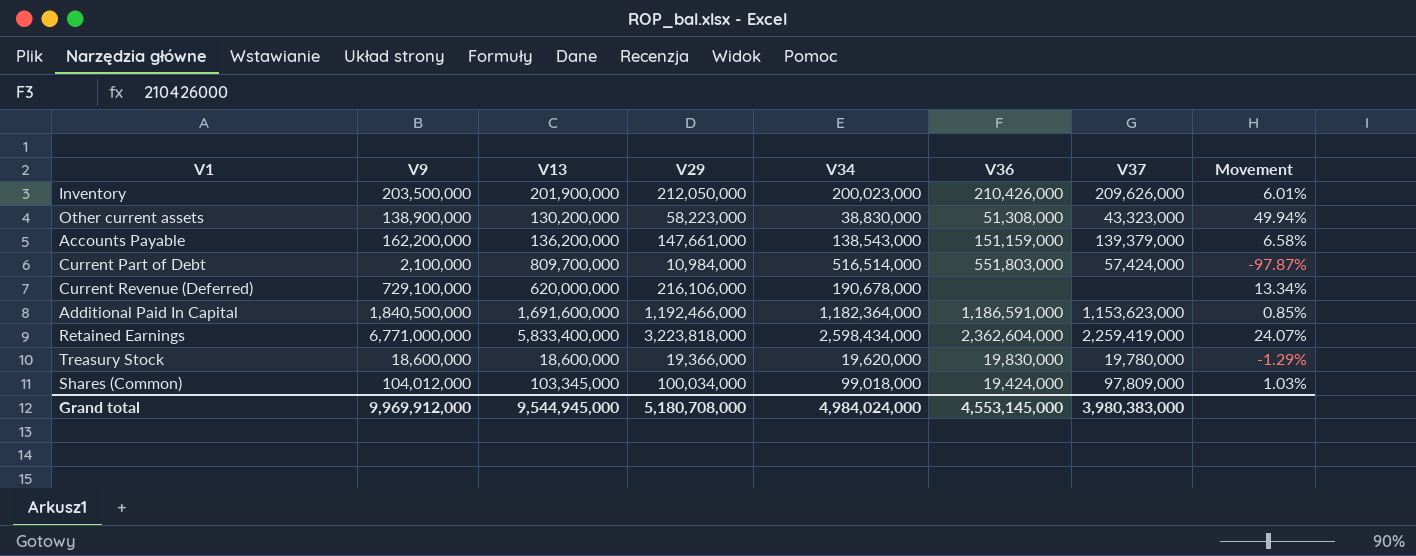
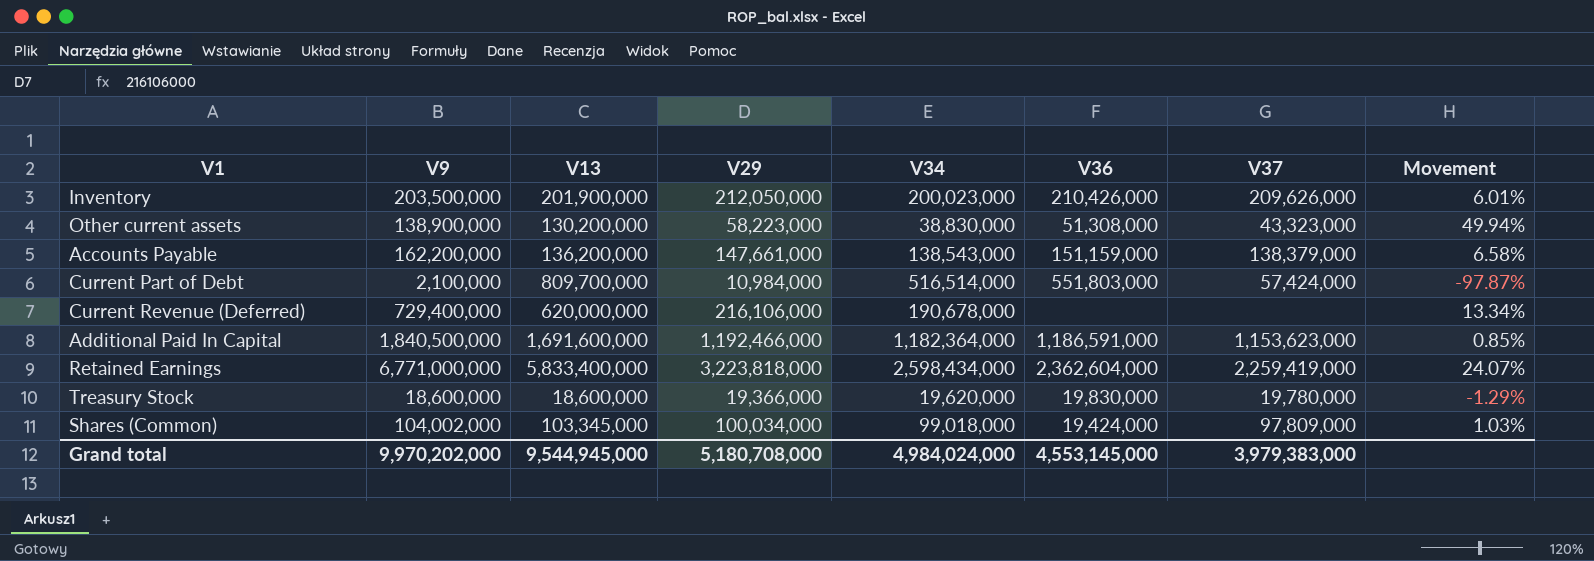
Accounts Payable | V37: 139,379,000 -> 138,379,000
Current Revenue (Deferred) | V9: 729,100,000 -> 729,400,000
Shares (Common) | V9: 104,012,000 -> 104,002,000
Grand total | V9: 9,969,912,000 -> 9,970,202,000
Grand total | V37: 3,980,383,000 -> 3,979,383,000

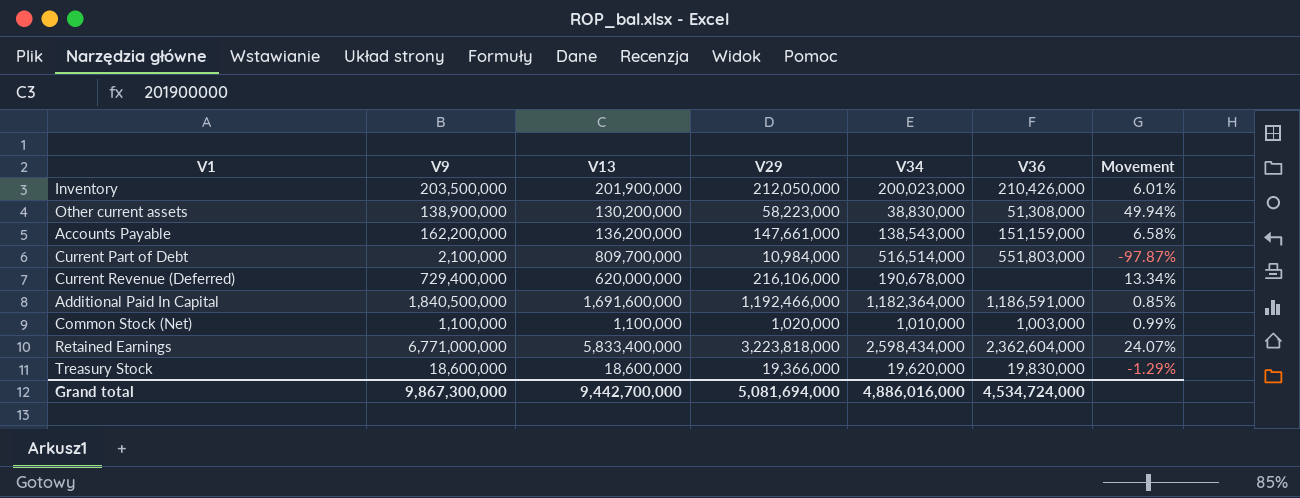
column V37 | position: 7 -> none
row Shares (Common): 104,002,000 | 103,345,000 | 100,034,000 | 99,018,000 | 19,424,000 | 97,809,000 | 1.03% -> none
row Common Stock (Net): none -> 1,100,000 | 1,100,000 | 1,020,000 | 1,010,000 | 1,003,000 | 0.99%
Grand total | V9: 9,970,202,000 -> 9,867,300,000
Grand total | V13: 9,544,945,000 -> 9,442,700,000
Grand total | V29: 5,180,708,000 -> 5,081,694,000
Grand total | V34: 4,984,024,000 -> 4,886,016,000
Grand total | V36: 4,553,145,000 -> 4,534,724,000

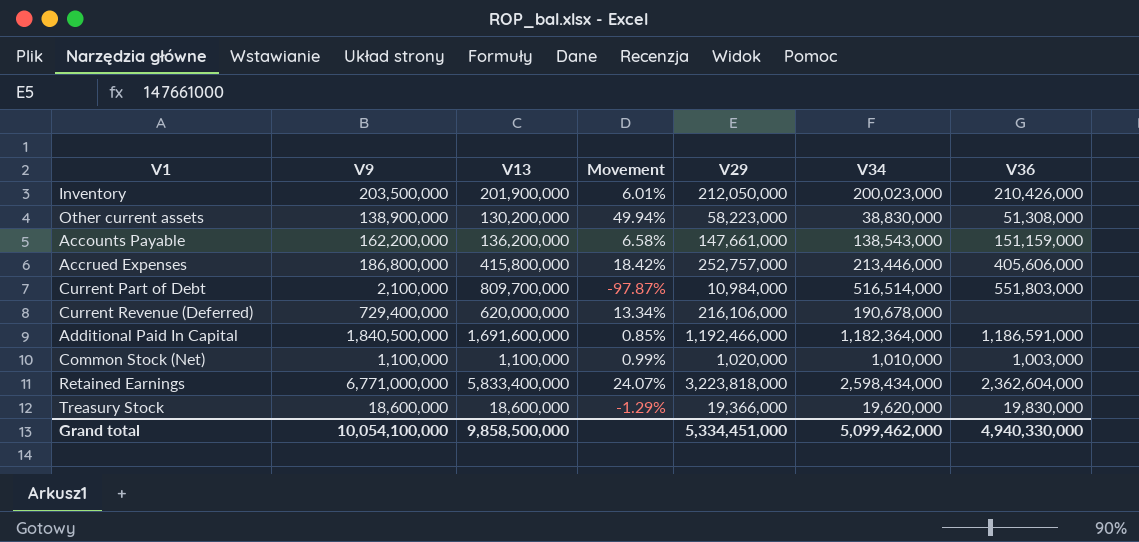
column Movement | position: 7 -> 4
row Accrued Expenses: none -> 186,800,000 | 415,800,000 | 18.42% | 252,757,000 | 213,446,000 | 405,606,000
Grand total | V9: 9,867,300,000 -> 10,054,100,000
Grand total | V13: 9,442,700,000 -> 9,858,500,000
Grand total | V29: 5,081,694,000 -> 5,334,451,000
Grand total | V34: 4,886,016,000 -> 5,099,462,000
Grand total | V36: 4,534,724,000 -> 4,940,330,000

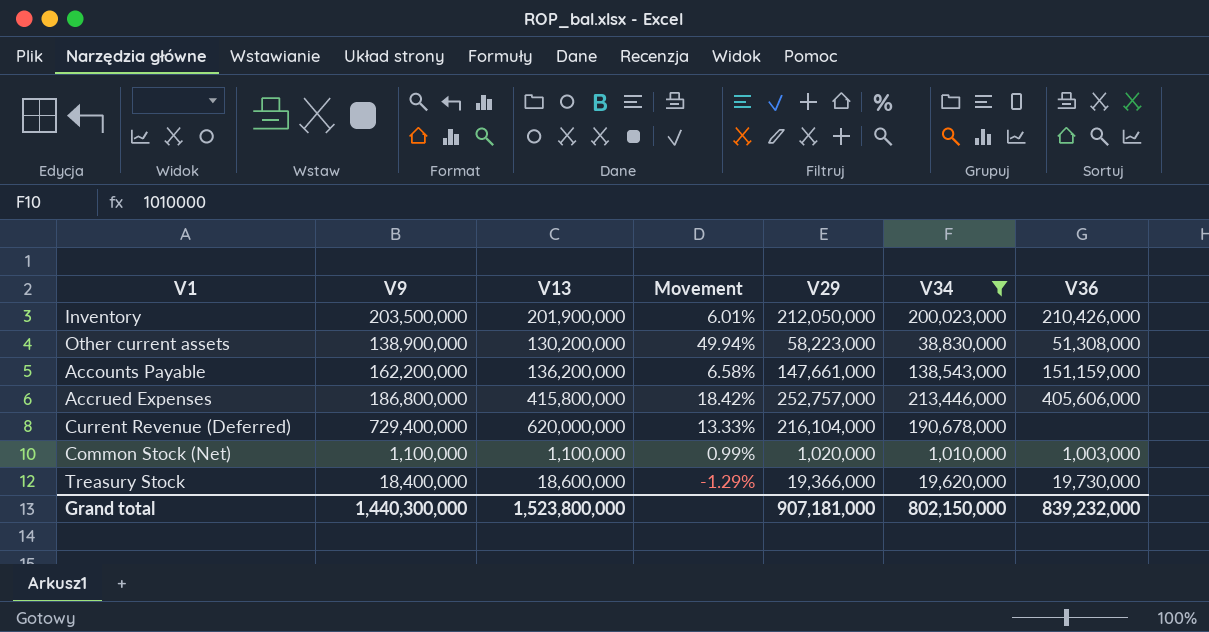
filter: none -> V34 <= 213,446,000
Current Revenue (Deferred) | Movement: 13.34% -> 13.33%
Current Revenue (Deferred) | V29: 216,106,000 -> 216,104,000
Treasury Stock | V9: 18,600,000 -> 18,400,000
Treasury Stock | V36: 19,830,000 -> 19,730,000
Grand total | V9: 10,054,100,000 -> 1,440,300,000
Grand total | V13: 9,858,500,000 -> 1,523,800,000
Grand total | V29: 5,334,451,000 -> 907,181,000
Grand total | V34: 5,099,462,000 -> 802,150,000
Grand total | V36: 4,940,330,000 -> 839,232,000

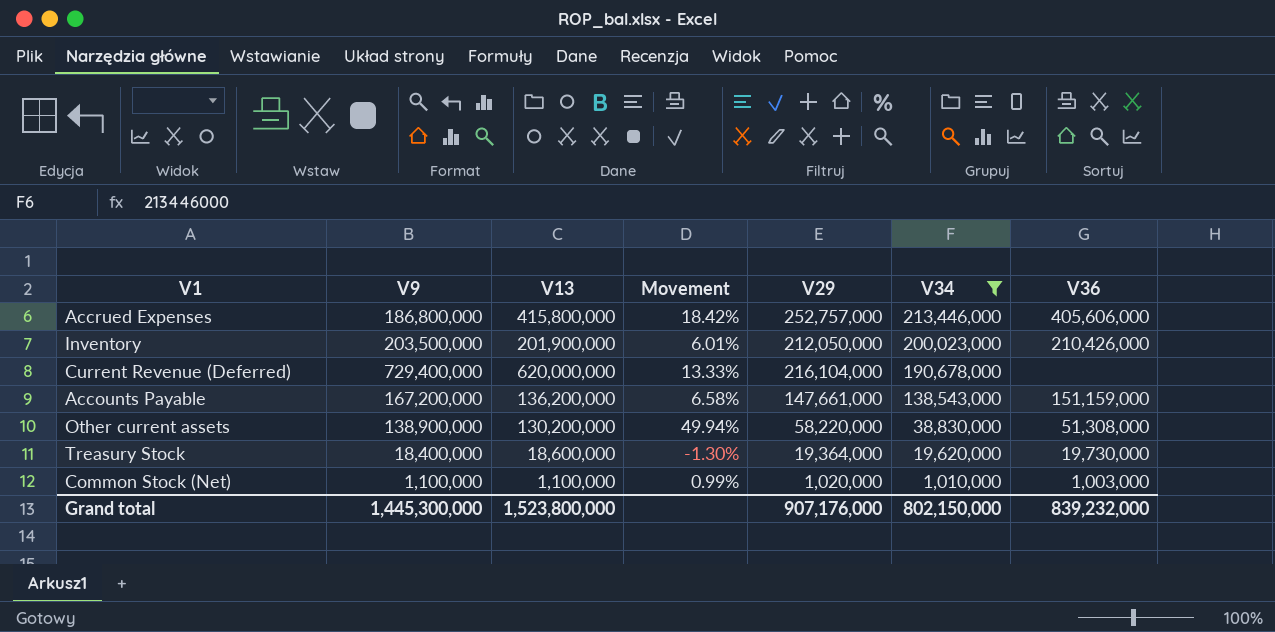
row order: none -> V34 descending
Accounts Payable | V9: 162,200,000 -> 167,200,000
Other current assets | V29: 58,223,000 -> 58,220,000
Treasury Stock | Movement: -1.29% -> -1.30%
Treasury Stock | V29: 19,366,000 -> 19,364,000
Grand total | V9: 1,440,300,000 -> 1,445,300,000
Grand total | V29: 907,181,000 -> 907,176,000

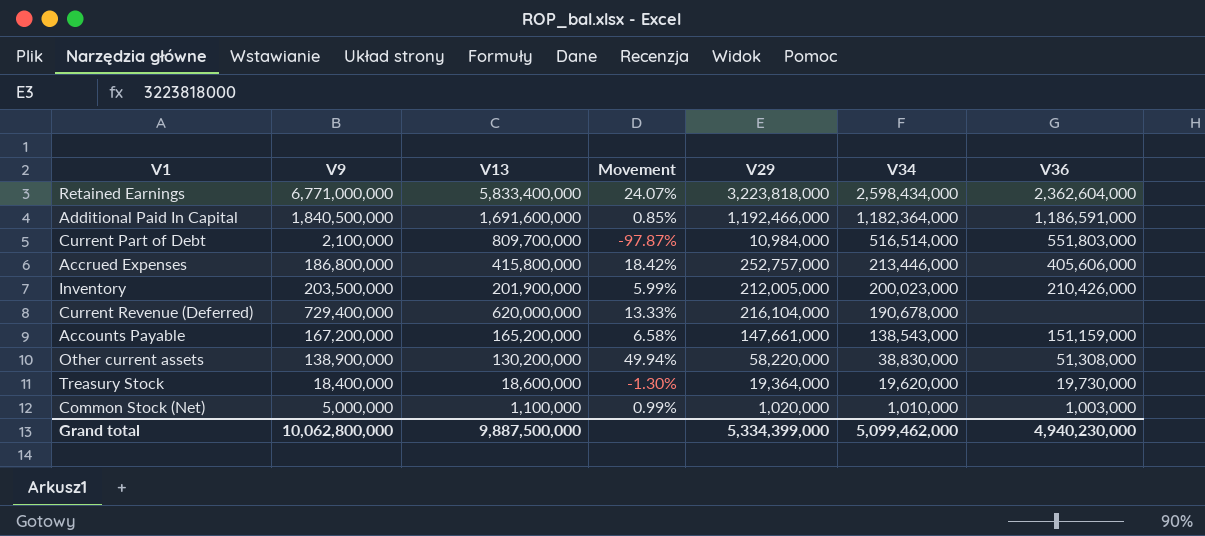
filter: V34 <= 213,446,000 -> none
Inventory | Movement: 6.01% -> 5.99%
Inventory | V29: 212,050,000 -> 212,005,000
Accounts Payable | V13: 136,200,000 -> 165,200,000
Common Stock (Net) | V9: 1,100,000 -> 5,000,000
Grand total | V9: 1,445,300,000 -> 10,062,800,000
Grand total | V13: 1,523,800,000 -> 9,887,500,000
Grand total | V29: 907,176,000 -> 5,334,399,000
Grand total | V34: 802,150,000 -> 5,099,462,000
Grand total | V36: 839,232,000 -> 4,940,230,000

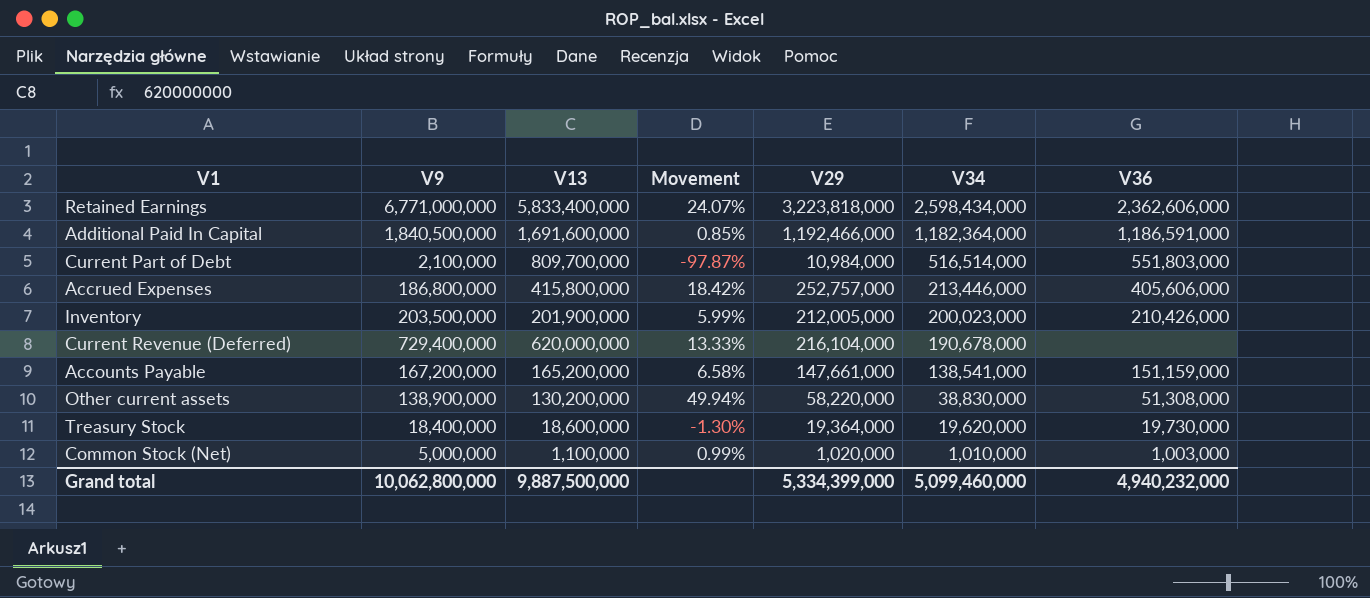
Retained Earnings | V36: 2,362,604,000 -> 2,362,606,000
Accounts Payable | V34: 138,543,000 -> 138,541,000
Grand total | V34: 5,099,462,000 -> 5,099,460,000
Grand total | V36: 4,940,230,000 -> 4,940,232,000

